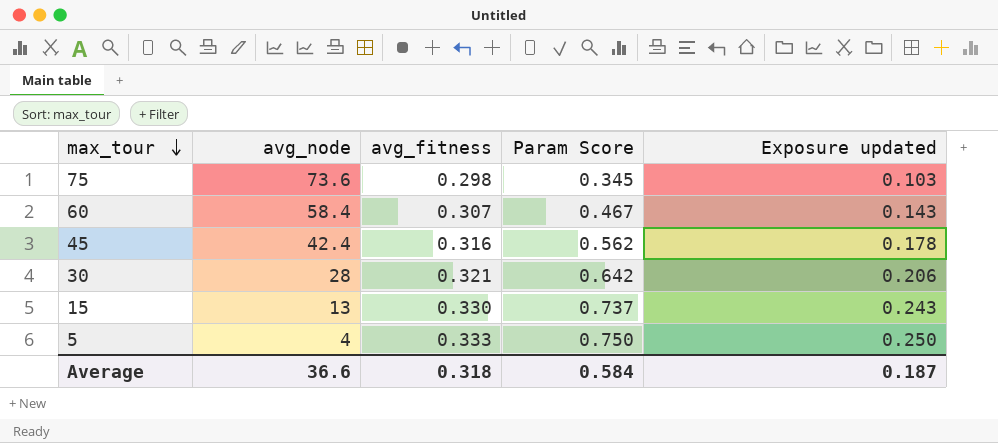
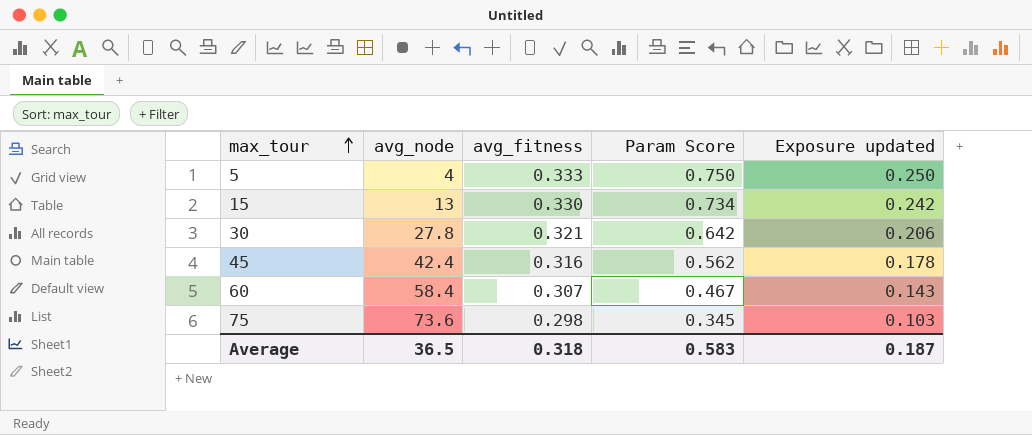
row order: max_tour descending -> max_tour ascending
15 | Param Score: 0.737 -> 0.734
15 | Exposure updated: 0.243 -> 0.242
30 | avg_node: 28 -> 27.8
Average | avg_node: 36.6 -> 36.5
Average | Param Score: 0.584 -> 0.583

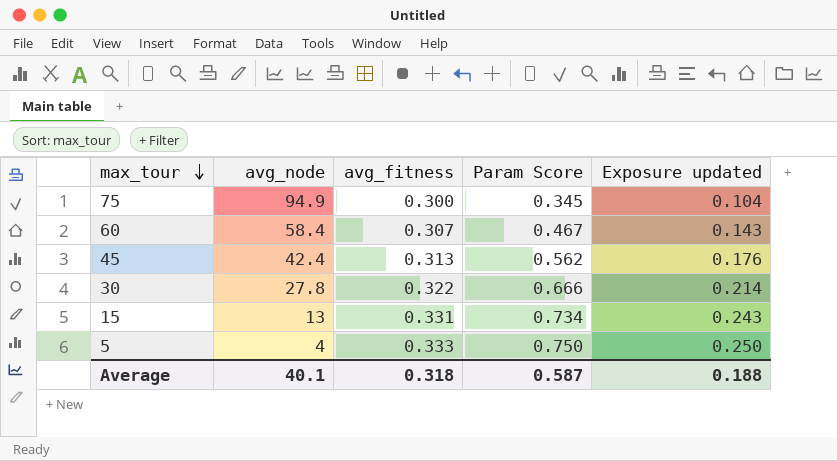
row order: max_tour ascending -> max_tour descending
75 | avg_node: 73.6 -> 94.9
75 | avg_fitness: 0.298 -> 0.300
75 | Exposure updated: 0.103 -> 0.104
45 | avg_fitness: 0.316 -> 0.313
45 | Exposure updated: 0.178 -> 0.176
30 | avg_fitness: 0.321 -> 0.322
30 | Param Score: 0.642 -> 0.666
30 | Exposure updated: 0.206 -> 0.214
15 | avg_fitness: 0.330 -> 0.331
15 | Exposure updated: 0.242 -> 0.243
Average | avg_node: 36.5 -> 40.1
Average | Param Score: 0.583 -> 0.587
Average | Exposure updated: 0.187 -> 0.188

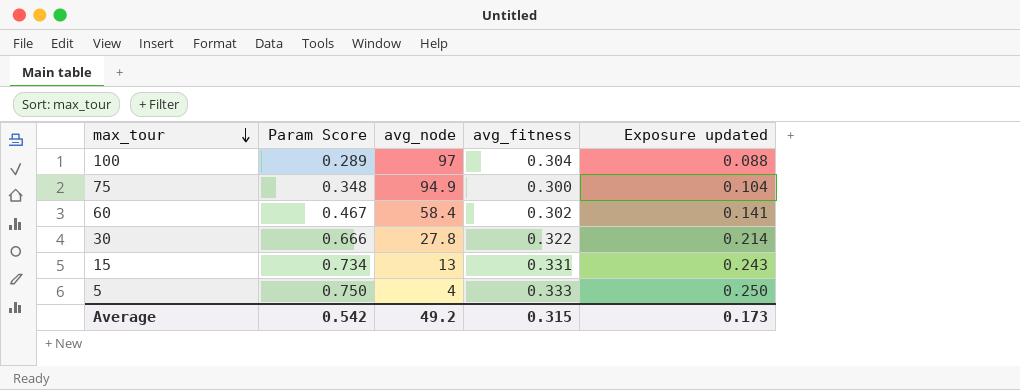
column Param Score | position: 4 -> 2
row 45: 42.4 | 0.313 | 0.562 | 0.176 -> none
row 100: none -> 0.289 | 97 | 0.304 | 0.088
75 | Param Score: 0.345 -> 0.348
60 | avg_fitness: 0.307 -> 0.302
60 | Exposure updated: 0.143 -> 0.141
Average | Param Score: 0.587 -> 0.542
Average | avg_node: 40.1 -> 49.2
Average | avg_fitness: 0.318 -> 0.315
Average | Exposure updated: 0.188 -> 0.173

